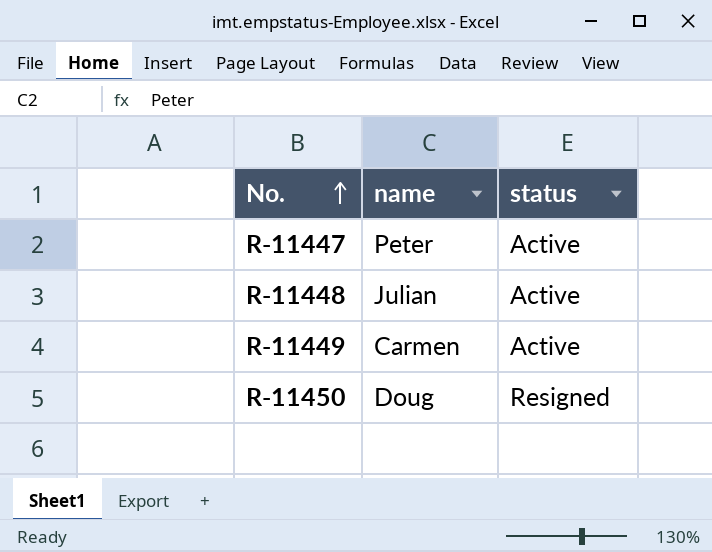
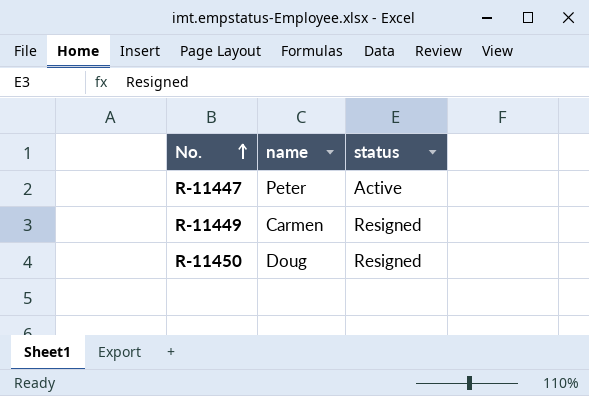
row R-11448: Julian | Active -> none
R-11449 | status: Active -> Resigned

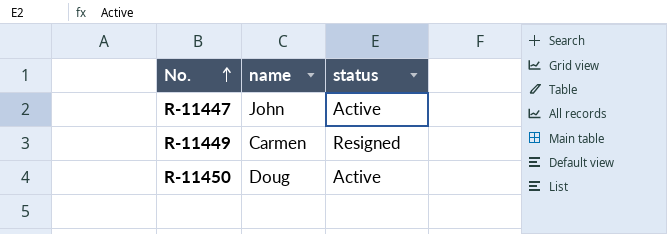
R-11447 | name: Peter -> John
R-11450 | status: Resigned -> Active

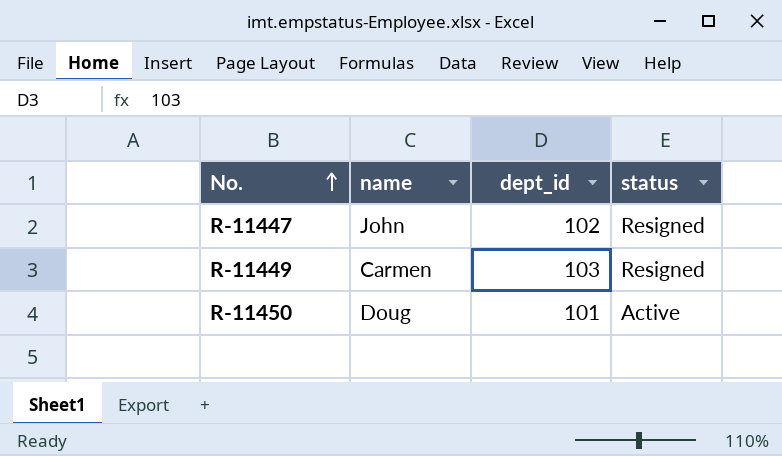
column dept_id | position: none -> 3
R-11447 | status: Active -> Resigned

